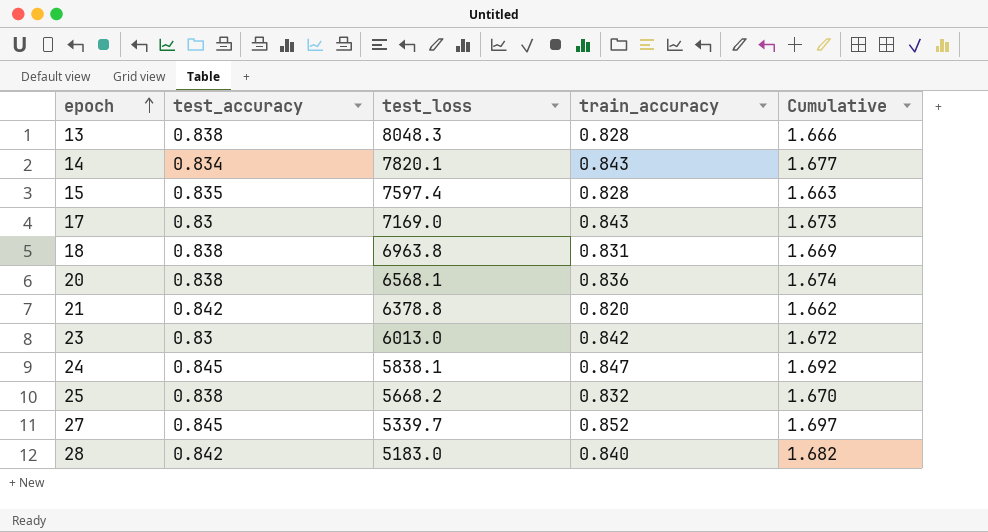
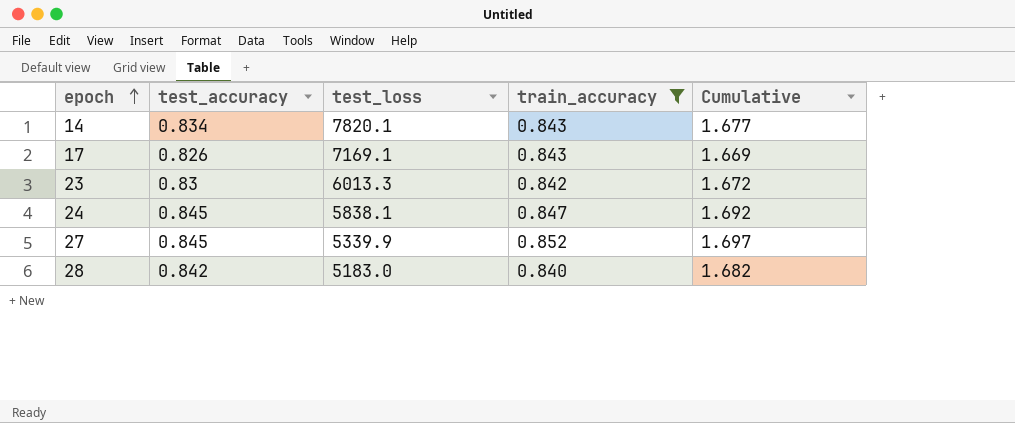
filter: none -> train_accuracy >= 0.840
17 | test_accuracy: 0.83 -> 0.826
17 | test_loss: 7169.0 -> 7169.1
17 | Cumulative: 1.673 -> 1.669
23 | test_loss: 6013.0 -> 6013.3
27 | test_loss: 5339.7 -> 5339.9

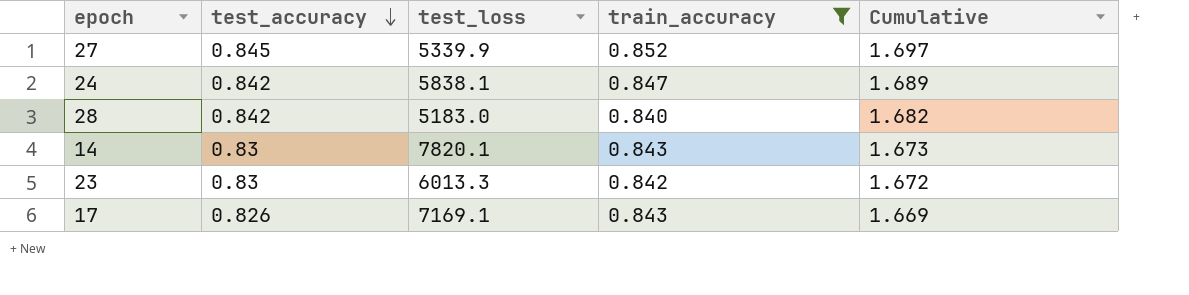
row order: epoch ascending -> test_accuracy descending
24 | test_accuracy: 0.845 -> 0.842
24 | Cumulative: 1.692 -> 1.689
14 | test_accuracy: 0.834 -> 0.83
14 | Cumulative: 1.677 -> 1.673

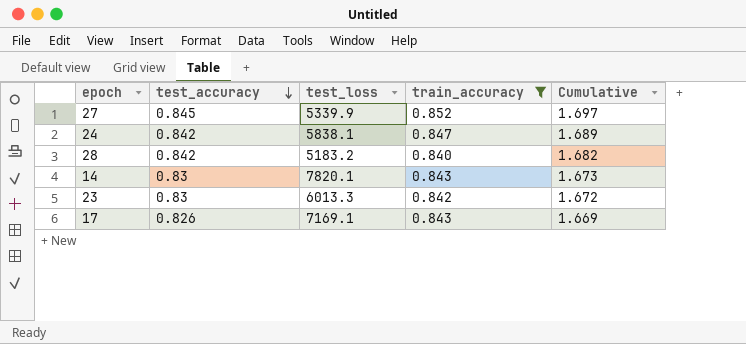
28 | test_loss: 5183.0 -> 5183.2

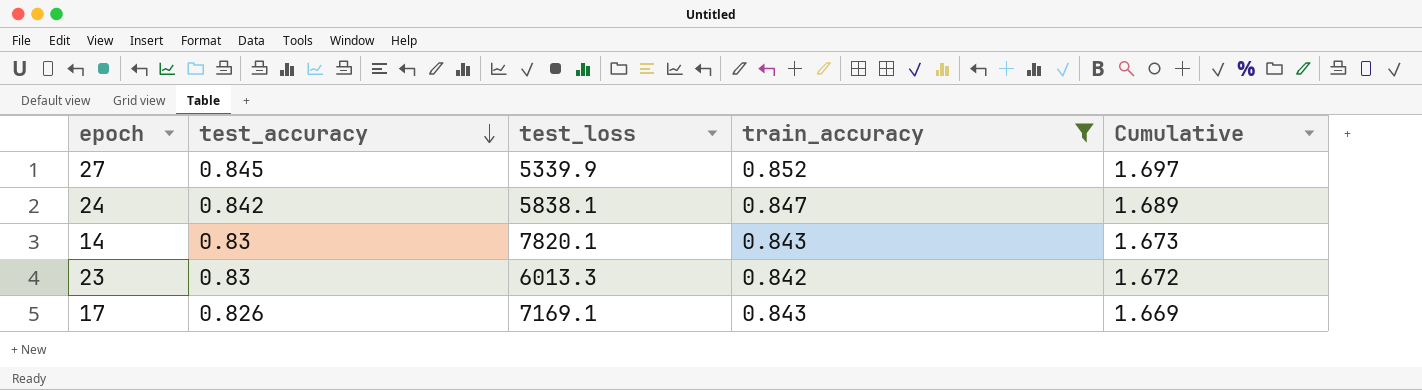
row 28: 0.842 | 5183.2 | 0.840 | 1.682 -> none

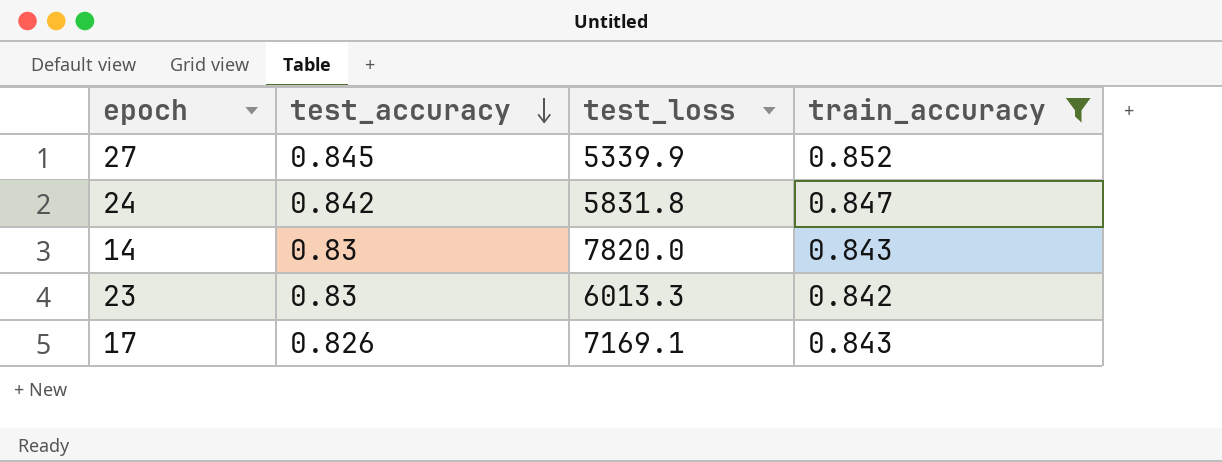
column Cumulative | formula: [test_accuracy] + [train_accuracy] -> none
24 | test_loss: 5838.1 -> 5831.8
14 | test_loss: 7820.1 -> 7820.0

